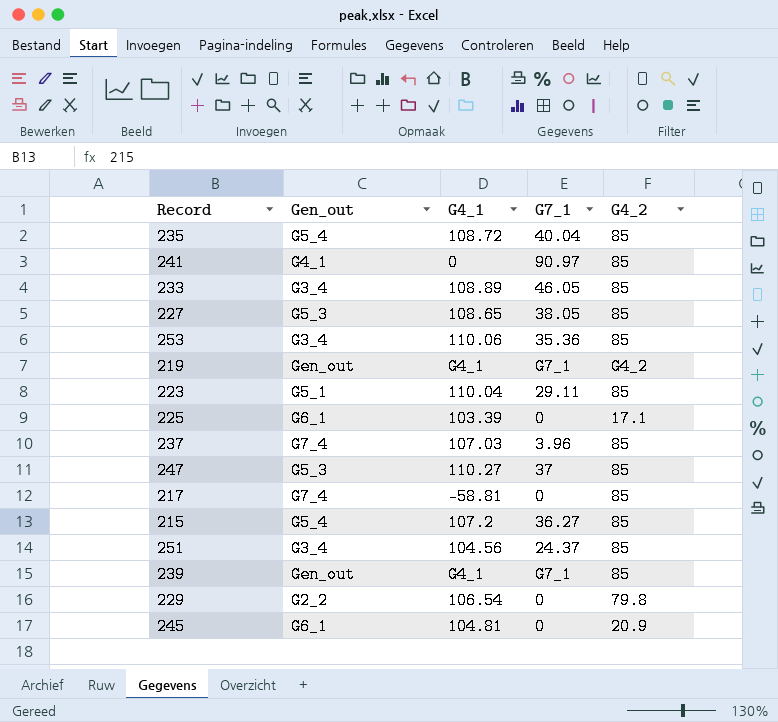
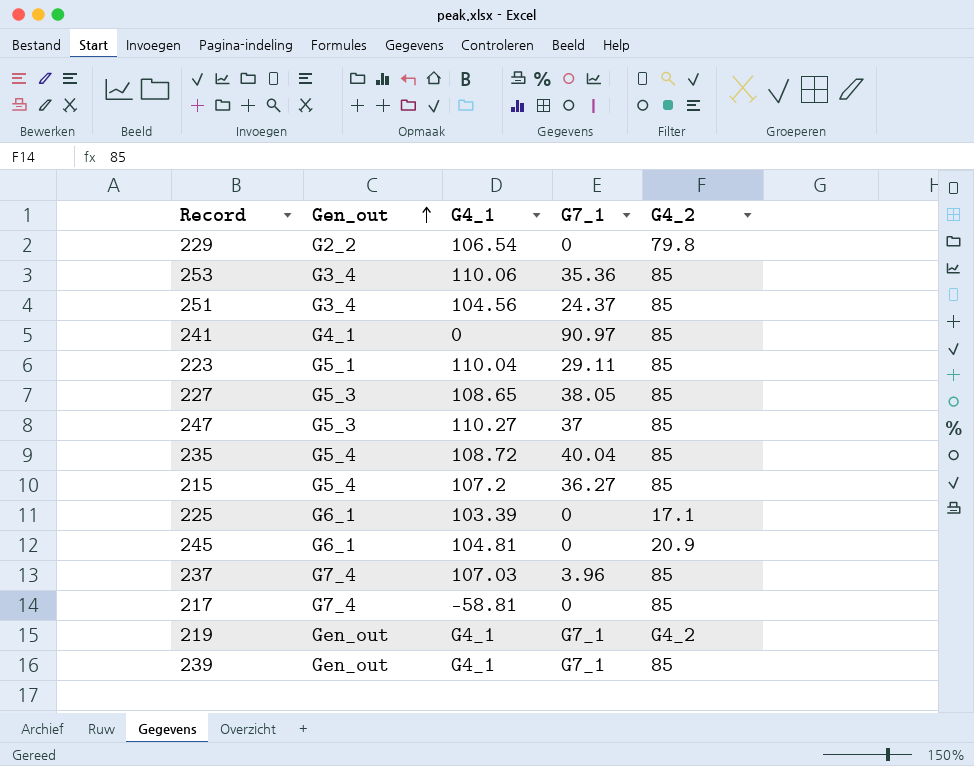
row order: none -> Gen_out ascending
row 233: G3_4 | 108.89 | 46.05 | 85 -> none

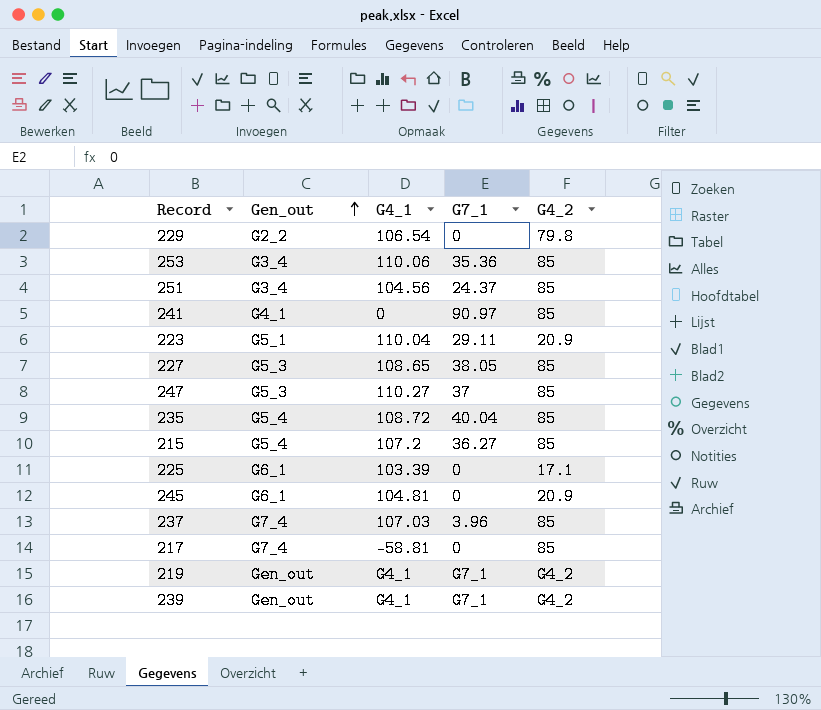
223 | G4_2: 85 -> 20.9
239 | G4_2: 85 -> G4_2

